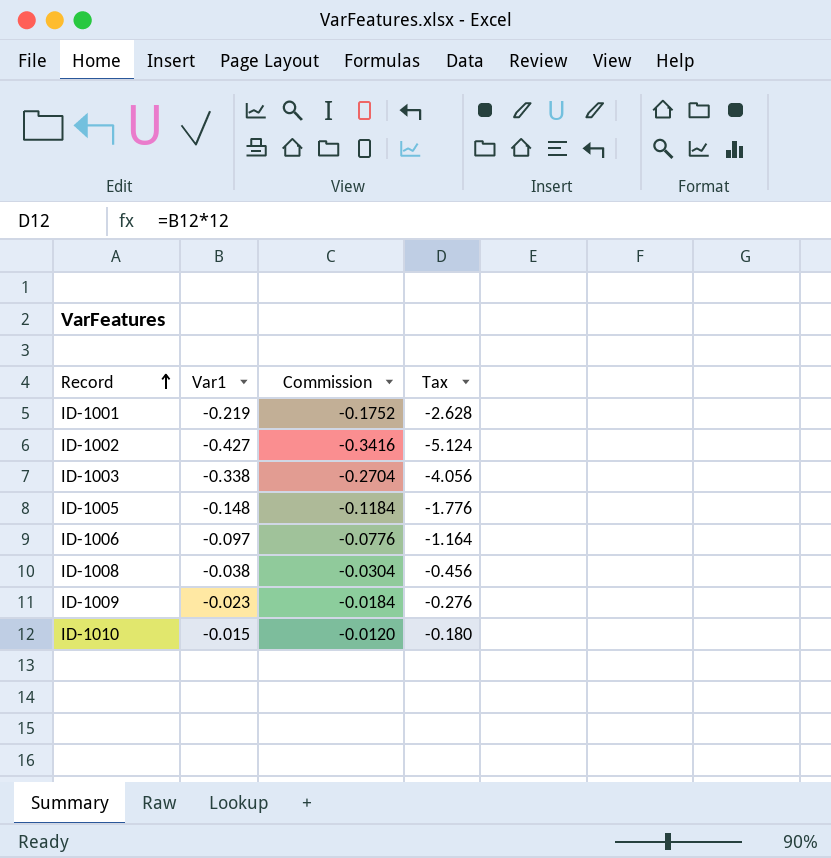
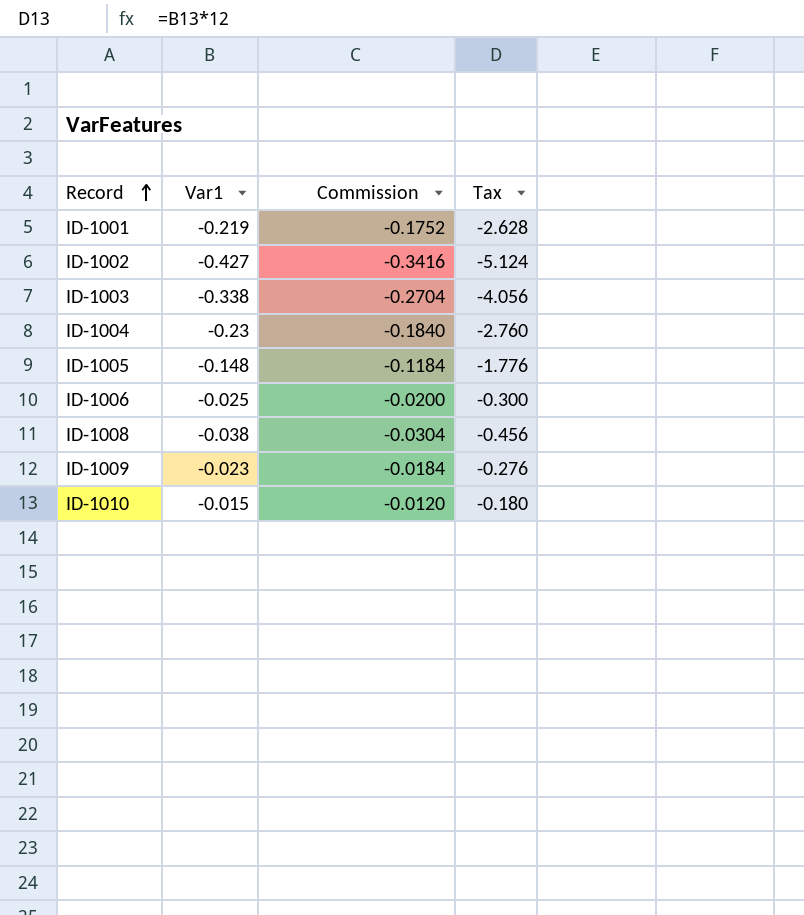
row ID-1004: none -> -0.23 | -0.1840 | -2.760
ID-1006 | Var1: -0.097 -> -0.025
ID-1006 | Commission: -0.0776 -> -0.0200
ID-1006 | Tax: -1.164 -> -0.300

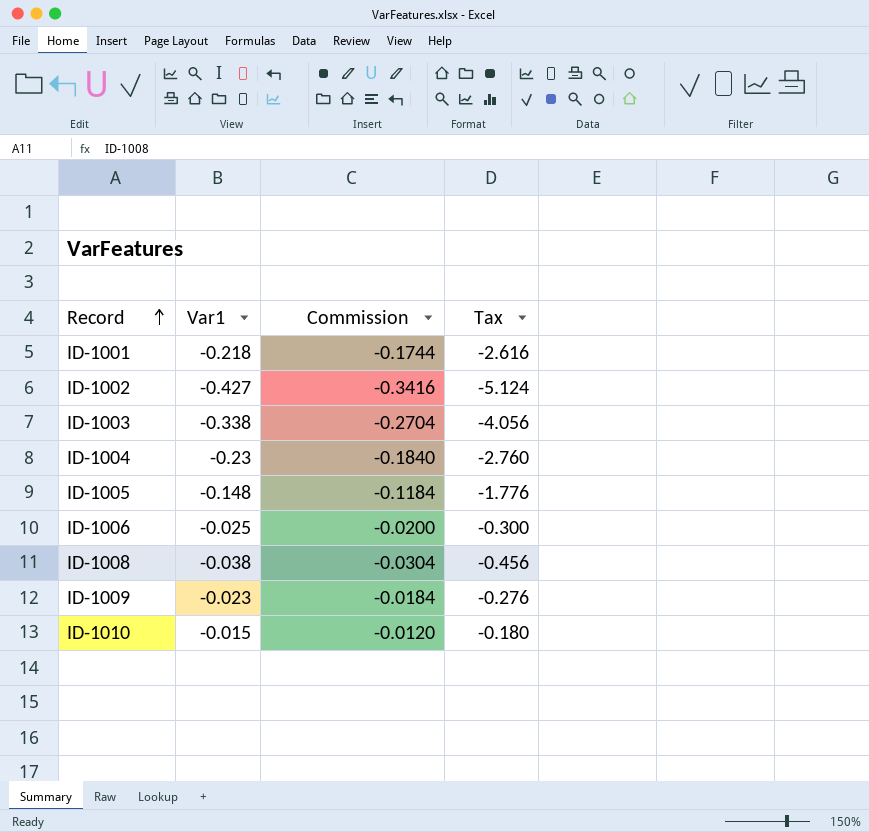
ID-1001 | Var1: -0.219 -> -0.218
ID-1001 | Commission: -0.1752 -> -0.1744
ID-1001 | Tax: -2.628 -> -2.616

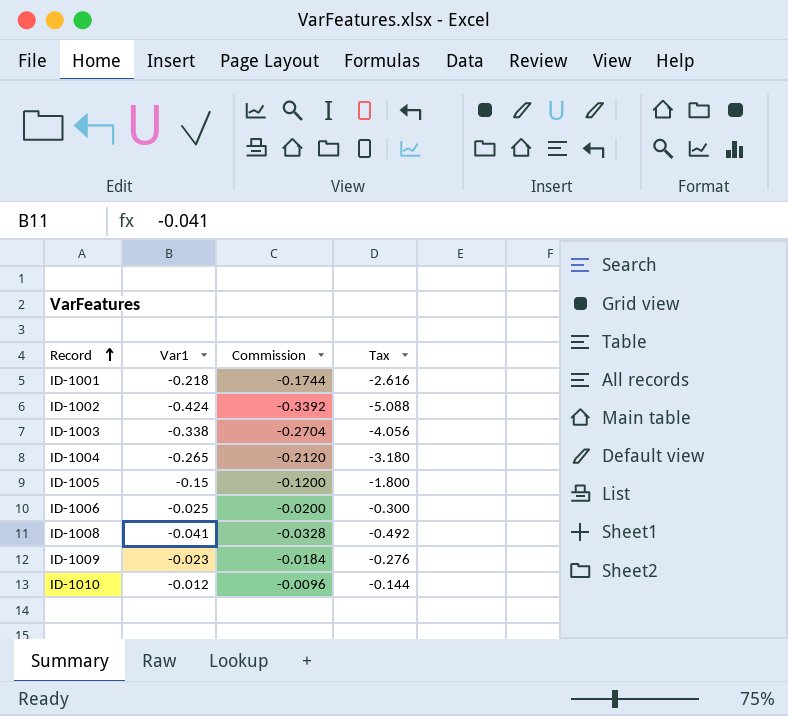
ID-1002 | Var1: -0.427 -> -0.424
ID-1002 | Commission: -0.3416 -> -0.3392
ID-1002 | Tax: -5.124 -> -5.088
ID-1004 | Var1: -0.23 -> -0.265
ID-1004 | Commission: -0.1840 -> -0.2120
ID-1004 | Tax: -2.760 -> -3.180
ID-1005 | Var1: -0.148 -> -0.15
ID-1005 | Commission: -0.1184 -> -0.1200
ID-1005 | Tax: -1.776 -> -1.800
ID-1008 | Var1: -0.038 -> -0.041
ID-1008 | Commission: -0.0304 -> -0.0328
ID-1008 | Tax: -0.456 -> -0.492
ID-1010 | Var1: -0.015 -> -0.012
ID-1010 | Commission: -0.0120 -> -0.0096
ID-1010 | Tax: -0.180 -> -0.144

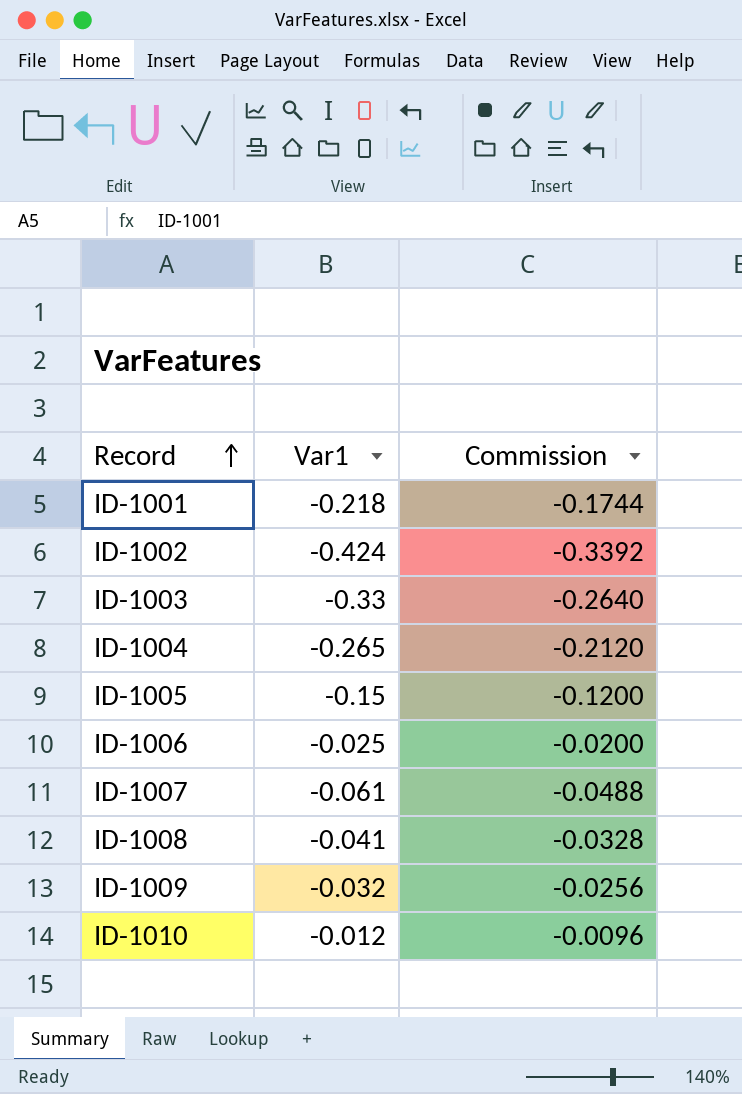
column Tax | formula: [Var1] * 12 -> none
ID-1003 | Var1: -0.338 -> -0.33
ID-1003 | Commission: -0.2704 -> -0.2640
row ID-1007: none -> -0.061 | -0.0488
ID-1009 | Var1: -0.023 -> -0.032
ID-1009 | Commission: -0.0184 -> -0.0256

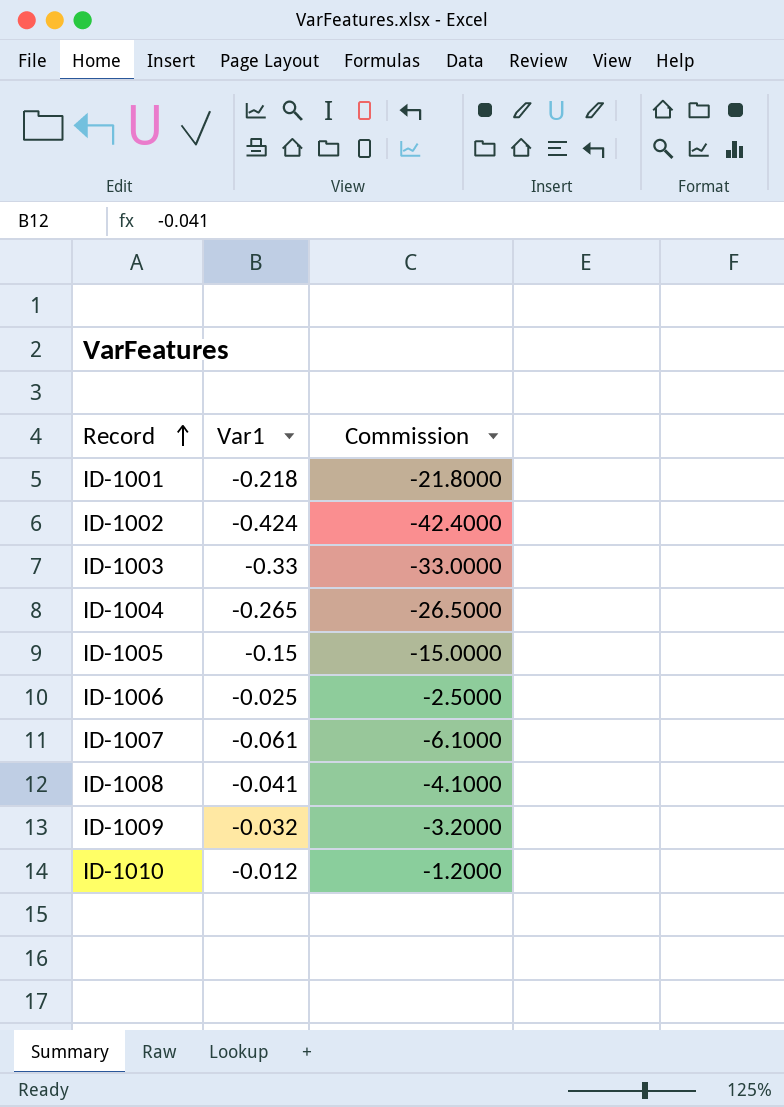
column Commission | formula: [Var1] * 0.8 -> [Var1] * 100

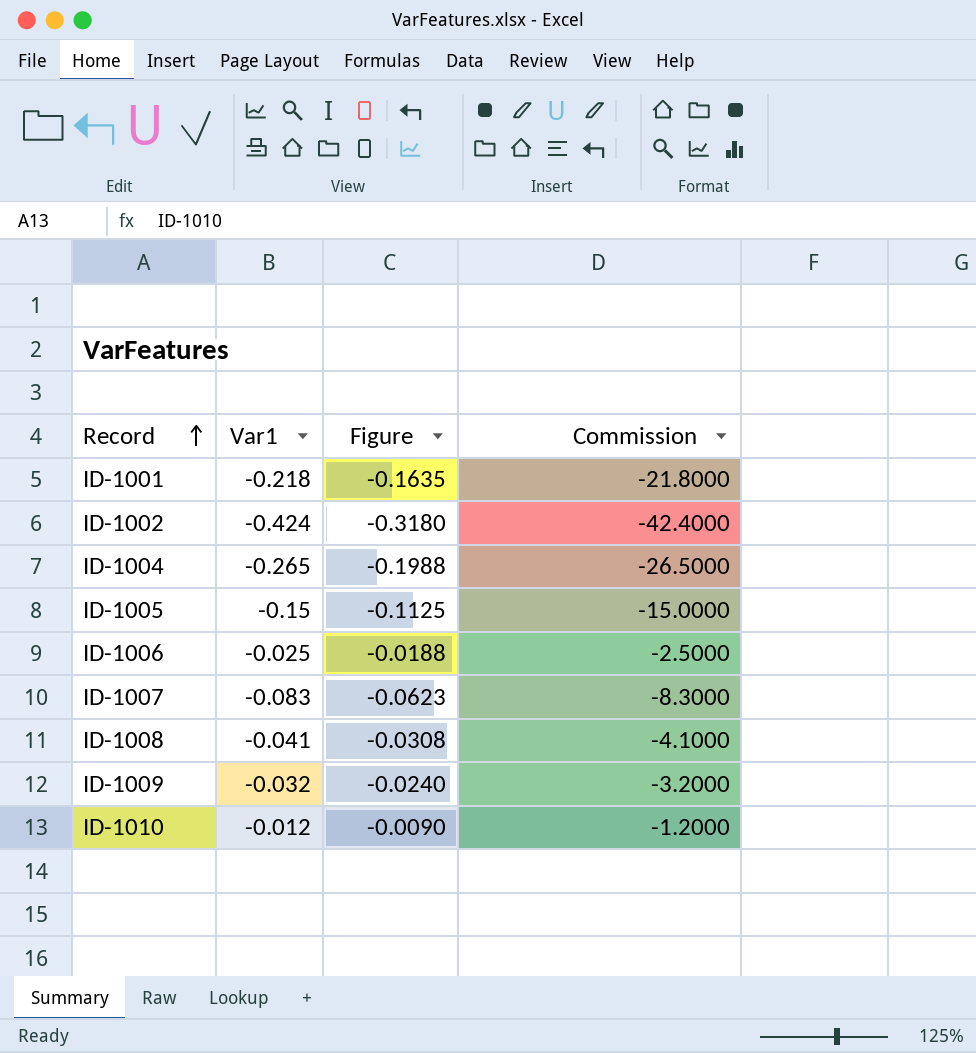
column Figure | formula: none -> [Var1] * 0.75
row ID-1003: -0.33 | -33.0000 -> none
ID-1007 | Var1: -0.061 -> -0.083
ID-1007 | Commission: -6.1000 -> -8.3000

